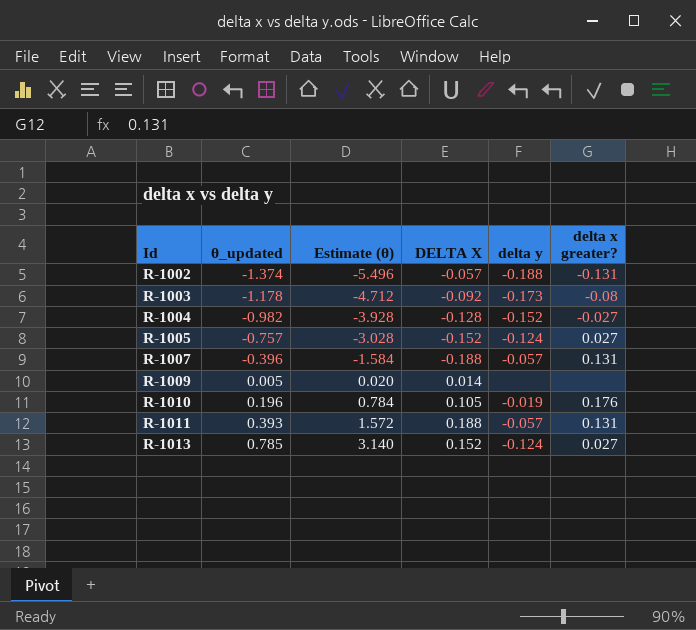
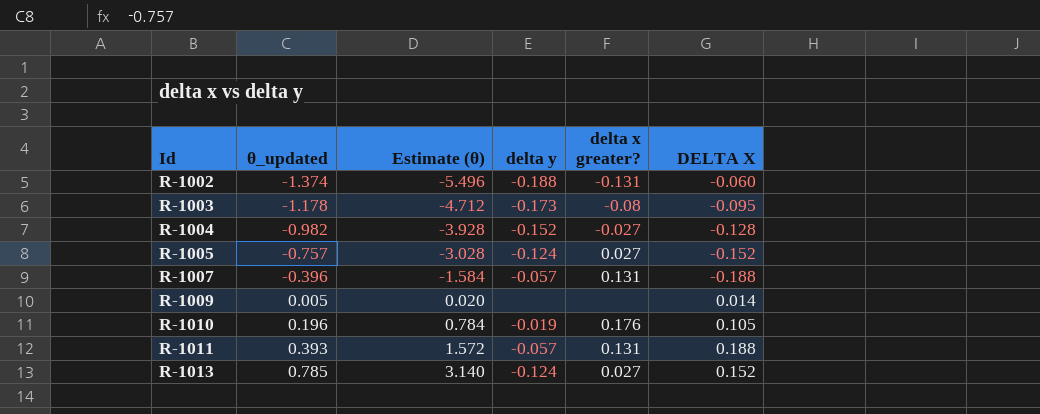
column DELTA X | position: 4 -> 6
R-1002 | DELTA X: -0.057 -> -0.060
R-1003 | DELTA X: -0.092 -> -0.095

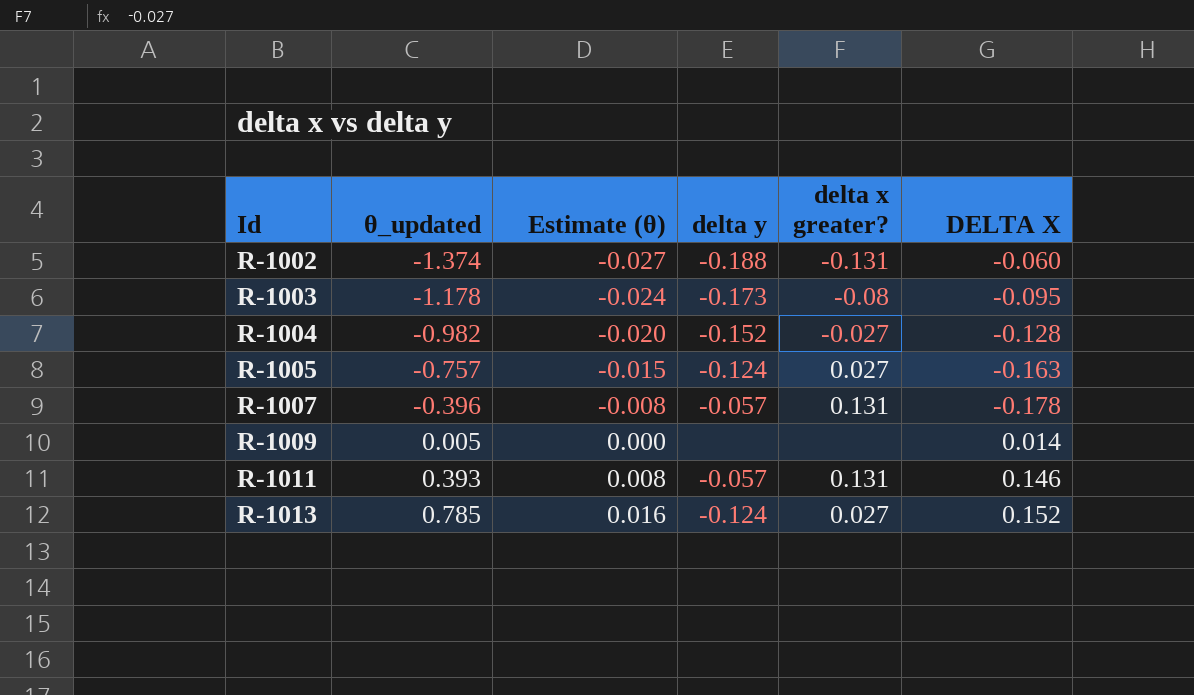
column Estimate (θ) | formula: [θ_updated] * 4 -> [θ_updated] * 0.02
row R-1010: 0.196 | 0.784 | -0.019 | 0.176 | 0.105 -> none
R-1005 | DELTA X: -0.152 -> -0.163
R-1007 | DELTA X: -0.188 -> -0.178
R-1011 | DELTA X: 0.188 -> 0.146

